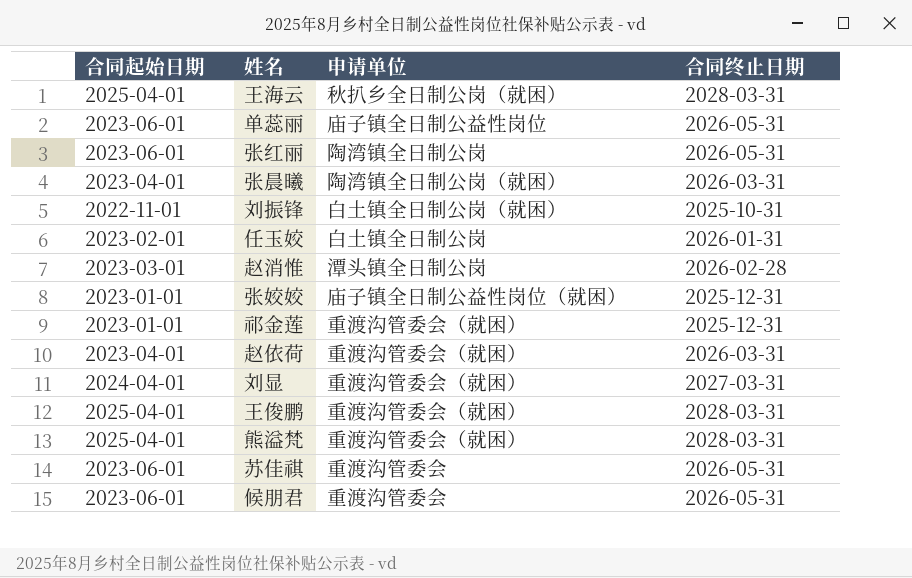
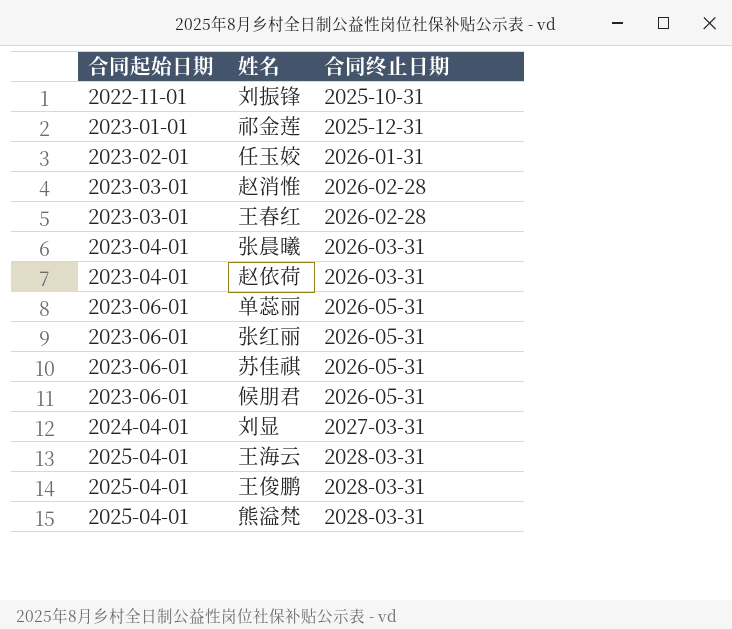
row order: none -> 合同起始日期 ascending
column 申请单位 | position: 3 -> none
row 张姣姣: 2023-01-01 | 庙子镇全日制公益性岗位（就困） | 2025-12-31 -> none
row 王春红: none -> 2023-03-01 | 2026-02-28

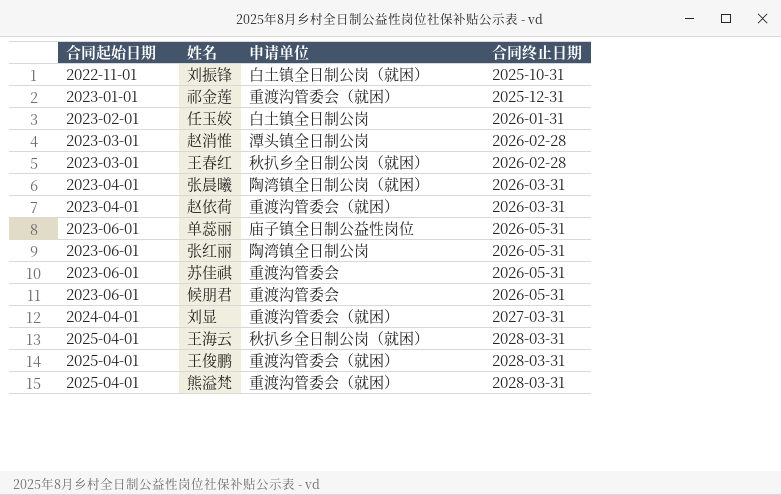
column 申请单位 | position: none -> 3

